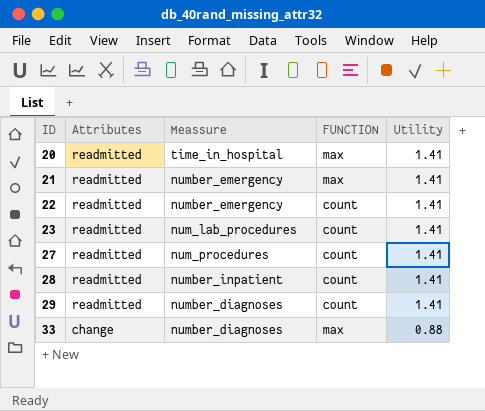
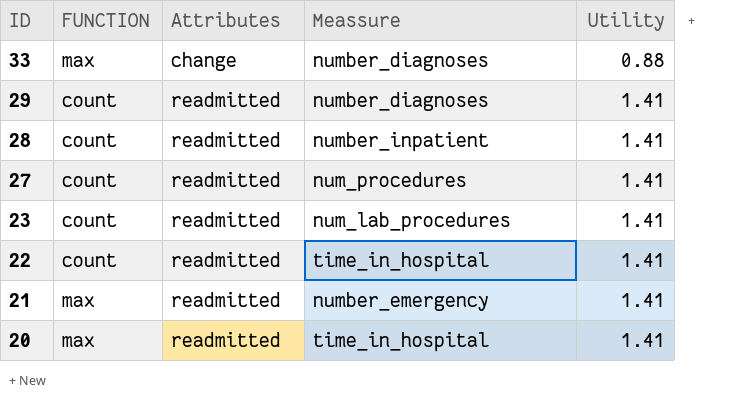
row order: ID ascending -> ID descending
column FUNCTION | position: 4 -> 2
22 | Meassure: number_emergency -> time_in_hospital

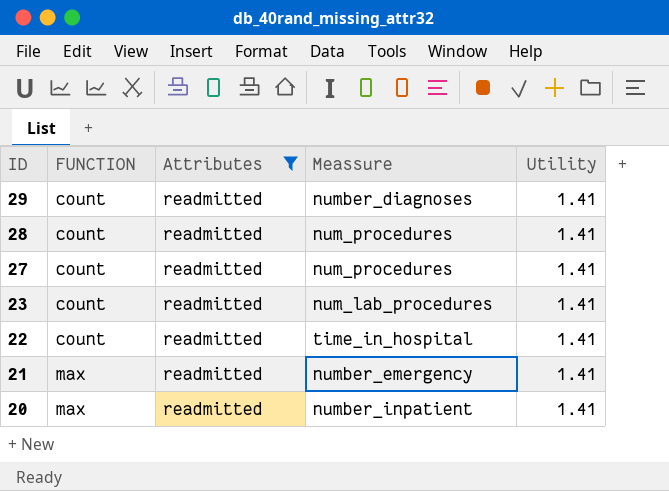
filter: none -> Attributes = readmitted
28 | Meassure: number_inpatient -> num_procedures
20 | Meassure: time_in_hospital -> number_inpatient

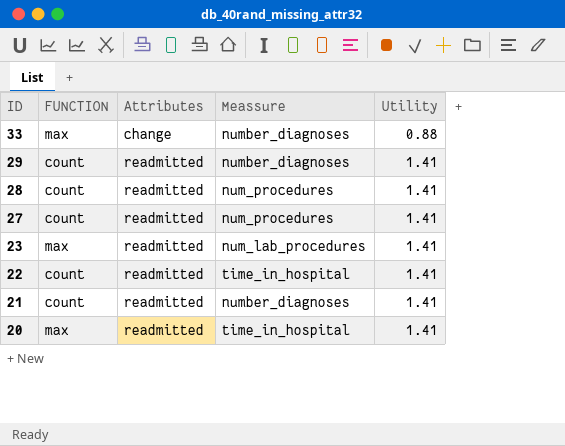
filter: Attributes = readmitted -> none
23 | FUNCTION: count -> max
21 | FUNCTION: max -> count
21 | Meassure: number_emergency -> number_diagnoses
20 | Meassure: number_inpatient -> time_in_hospital

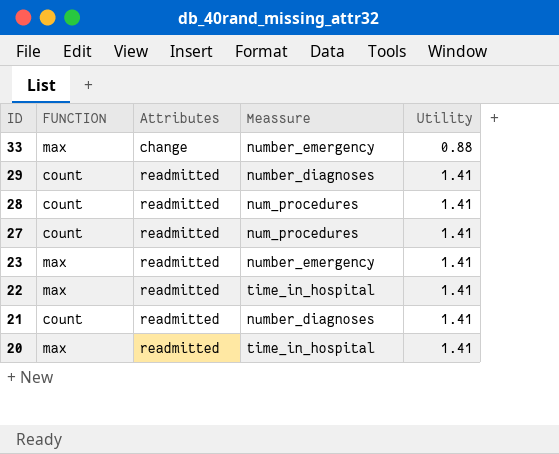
33 | Meassure: number_diagnoses -> number_emergency
23 | Meassure: num_lab_procedures -> number_emergency
22 | FUNCTION: count -> max

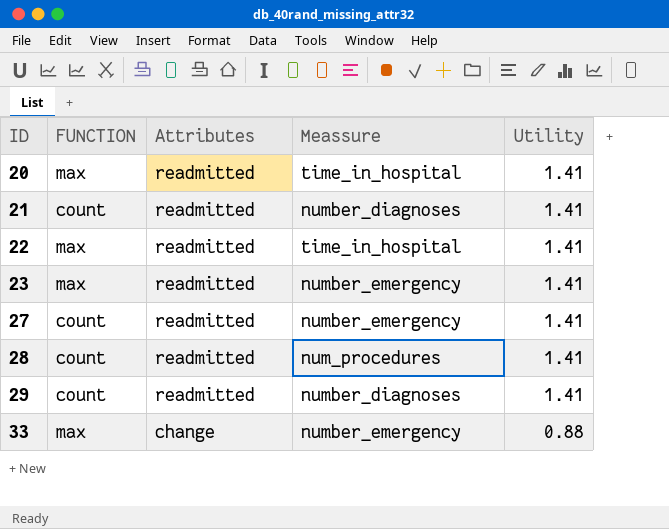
row order: ID descending -> ID ascending
27 | Meassure: num_procedures -> number_emergency

